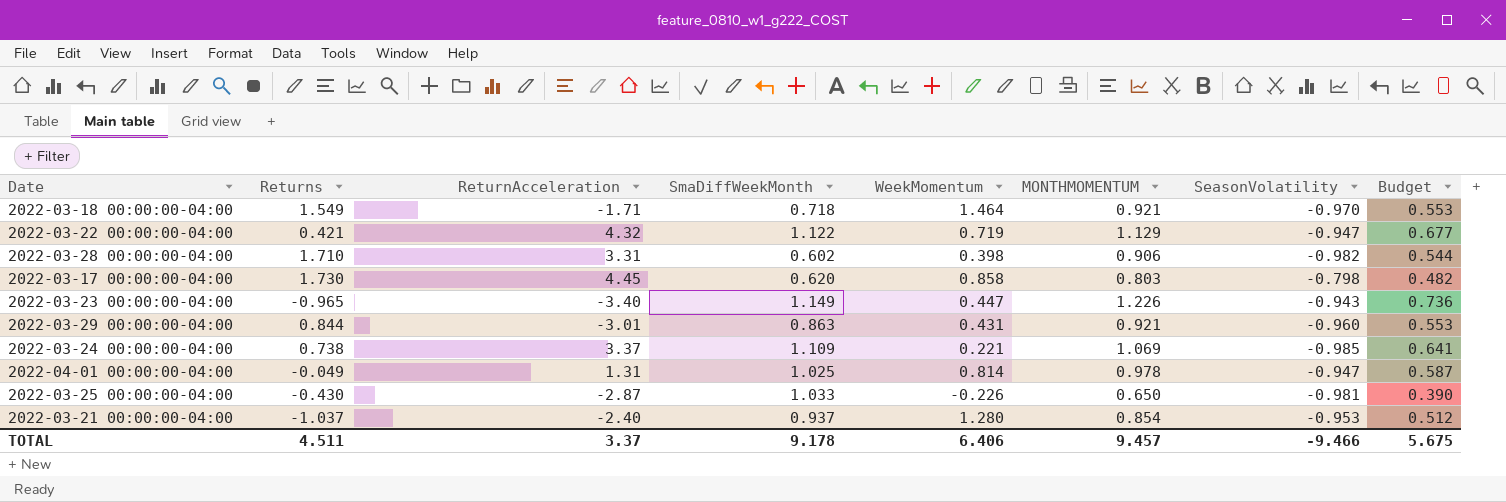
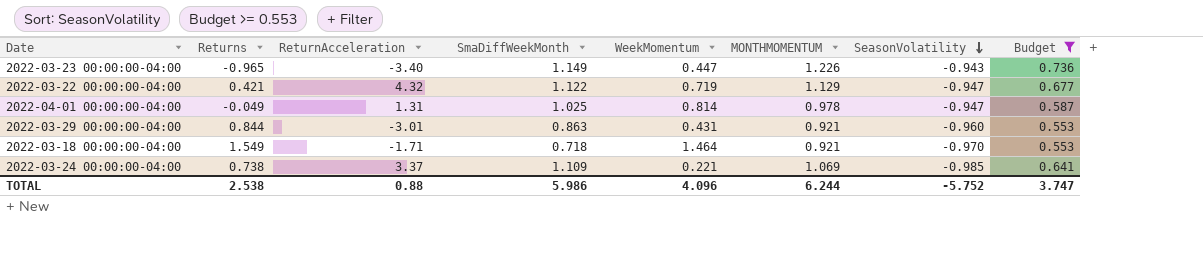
filter: none -> Budget >= 0.553
row order: none -> SeasonVolatility descending
TOTAL | Returns: 4.511 -> 2.538
TOTAL | ReturnAcceleration: 3.37 -> 0.88
TOTAL | SmaDiffWeekMonth: 9.178 -> 5.986
TOTAL | WeekMomentum: 6.406 -> 4.096
TOTAL | MONTHMOMENTUM: 9.457 -> 6.244
TOTAL | SeasonVolatility: -9.466 -> -5.752
TOTAL | Budget: 5.675 -> 3.747

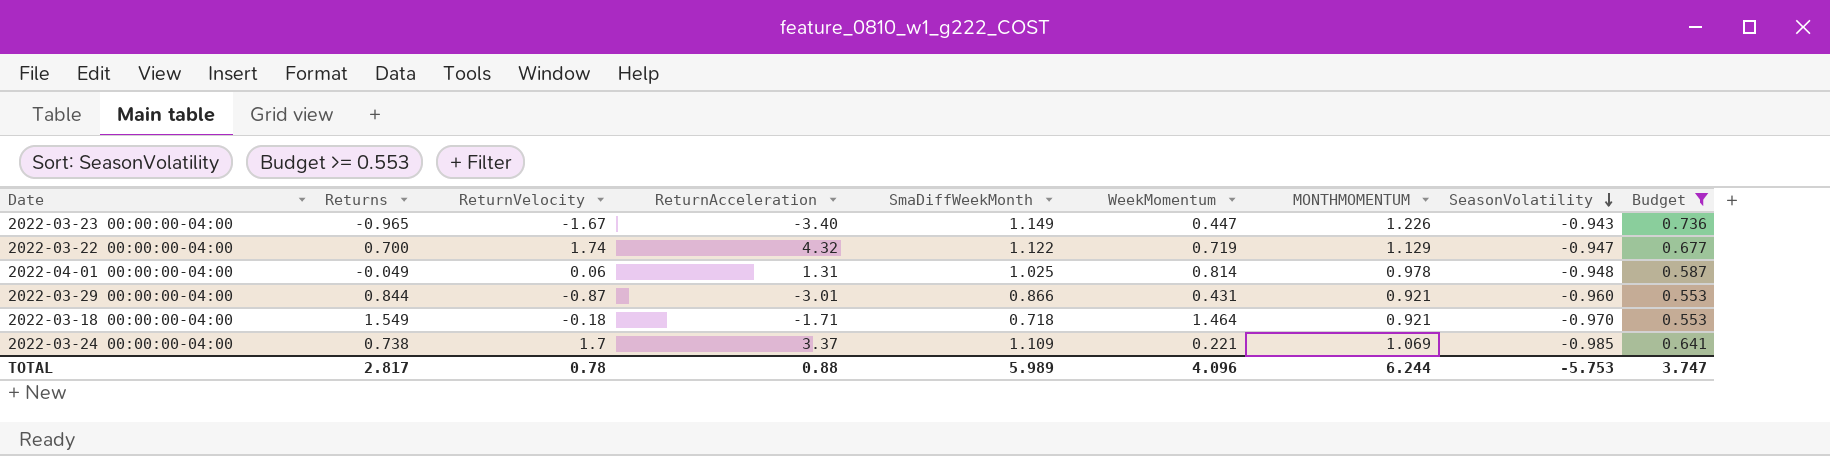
column ReturnVelocity | position: none -> 3
2022-03-22 00:00:00-04:00 | Returns: 0.421 -> 0.700
2022-04-01 00:00:00-04:00 | SeasonVolatility: -0.947 -> -0.948
2022-03-29 00:00:00-04:00 | SmaDiffWeekMonth: 0.863 -> 0.866
TOTAL | Returns: 2.538 -> 2.817
TOTAL | SmaDiffWeekMonth: 5.986 -> 5.989
TOTAL | SeasonVolatility: -5.752 -> -5.753

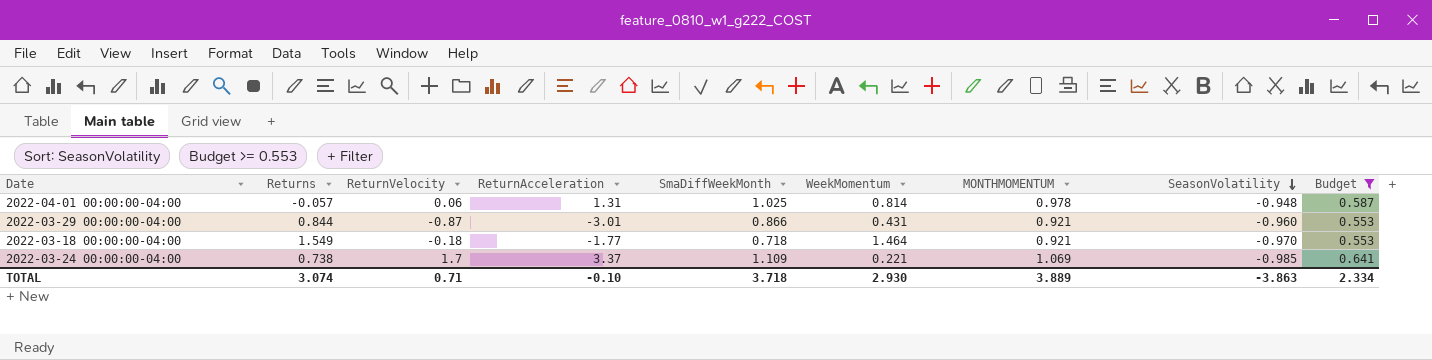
row 2022-03-23 00:00:00-04:00: -0.965 | -1.67 | -3.40 | 1.149 | 0.447 | 1.226 | -0.943 | 0.736 -> none
row 2022-03-22 00:00:00-04:00: 0.700 | 1.74 | 4.32 | 1.122 | 0.719 | 1.129 | -0.947 | 0.677 -> none
2022-04-01 00:00:00-04:00 | Returns: -0.049 -> -0.057
2022-03-18 00:00:00-04:00 | ReturnAcceleration: -1.71 -> -1.77
TOTAL | Returns: 2.817 -> 3.074
TOTAL | ReturnVelocity: 0.78 -> 0.71
TOTAL | ReturnAcceleration: 0.88 -> -0.10
TOTAL | SmaDiffWeekMonth: 5.989 -> 3.718
TOTAL | WeekMomentum: 4.096 -> 2.930
TOTAL | MONTHMOMENTUM: 6.244 -> 3.889
TOTAL | SeasonVolatility: -5.753 -> -3.863
TOTAL | Budget: 3.747 -> 2.334

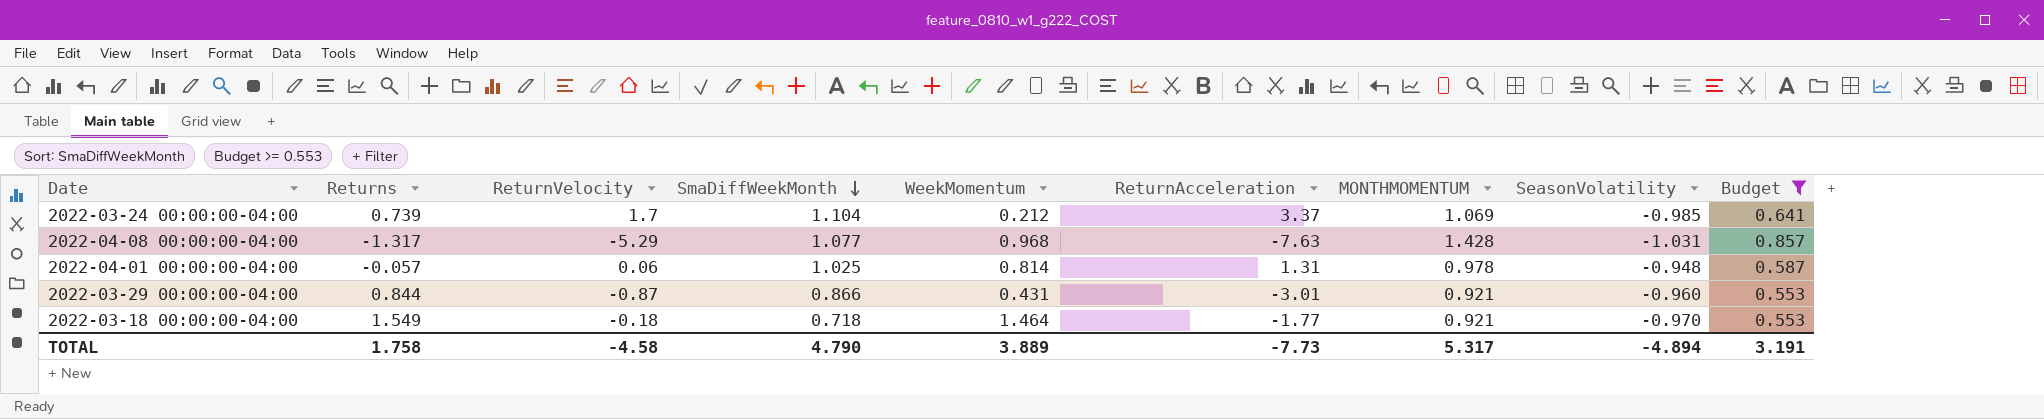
row order: SeasonVolatility descending -> SmaDiffWeekMonth descending
column ReturnAcceleration | position: 4 -> 6
2022-03-24 00:00:00-04:00 | Returns: 0.738 -> 0.739
2022-03-24 00:00:00-04:00 | SmaDiffWeekMonth: 1.109 -> 1.104
2022-03-24 00:00:00-04:00 | WeekMomentum: 0.221 -> 0.212
row 2022-04-08 00:00:00-04:00: none -> -1.317 | -5.29 | 1.077 | 0.968 | -7.63 | 1.428 | -1.031 | 0.857
TOTAL | Returns: 3.074 -> 1.758
TOTAL | ReturnVelocity: 0.71 -> -4.58
TOTAL | SmaDiffWeekMonth: 3.718 -> 4.790
TOTAL | WeekMomentum: 2.930 -> 3.889
TOTAL | ReturnAcceleration: -0.10 -> -7.73
TOTAL | MONTHMOMENTUM: 3.889 -> 5.317
TOTAL | SeasonVolatility: -3.863 -> -4.894
TOTAL | Budget: 2.334 -> 3.191

